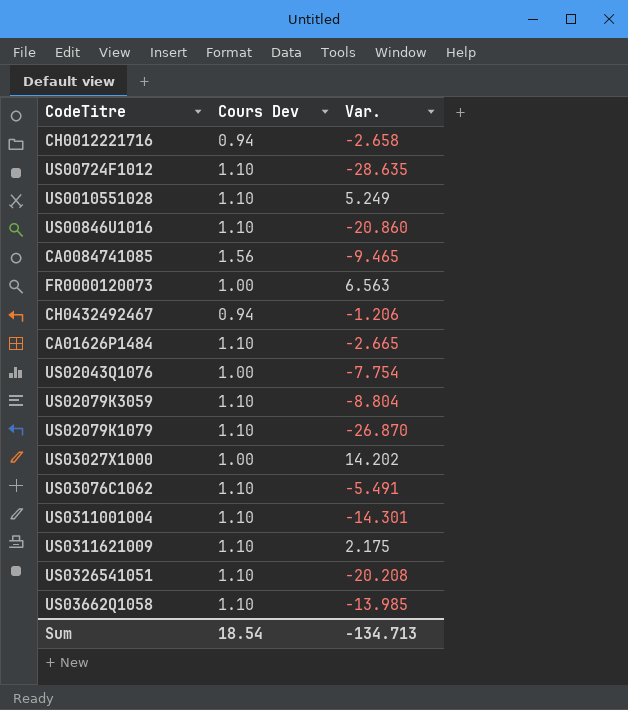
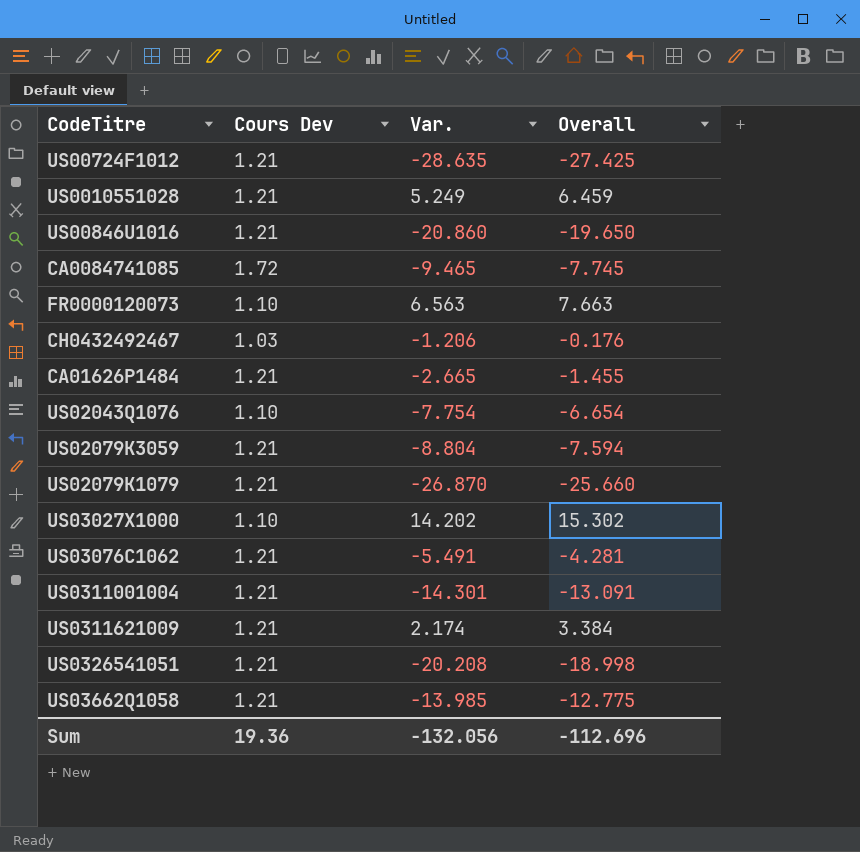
column Overall | formula: none -> [Cours Dev] + [Var.]
row CH0012221716: 0.94 | -2.658 -> none
US00724F1012 | Cours Dev: 1.10 -> 1.21
US0010551028 | Cours Dev: 1.10 -> 1.21
US00846U1016 | Cours Dev: 1.10 -> 1.21
CA0084741085 | Cours Dev: 1.56 -> 1.72
FR0000120073 | Cours Dev: 1.00 -> 1.10
CH0432492467 | Cours Dev: 0.94 -> 1.03
CA01626P1484 | Cours Dev: 1.10 -> 1.21
US02043Q1076 | Cours Dev: 1.00 -> 1.10
US02079K3059 | Cours Dev: 1.10 -> 1.21
US02079K1079 | Cours Dev: 1.10 -> 1.21
US03027X1000 | Cours Dev: 1.00 -> 1.10
US03076C1062 | Cours Dev: 1.10 -> 1.21
US0311001004 | Cours Dev: 1.10 -> 1.21
US0311621009 | Cours Dev: 1.10 -> 1.21
US0311621009 | Var.: 2.175 -> 2.174
US0326541051 | Cours Dev: 1.10 -> 1.21
US03662Q1058 | Cours Dev: 1.10 -> 1.21
Sum | Cours Dev: 18.54 -> 19.36
Sum | Var.: -134.713 -> -132.056

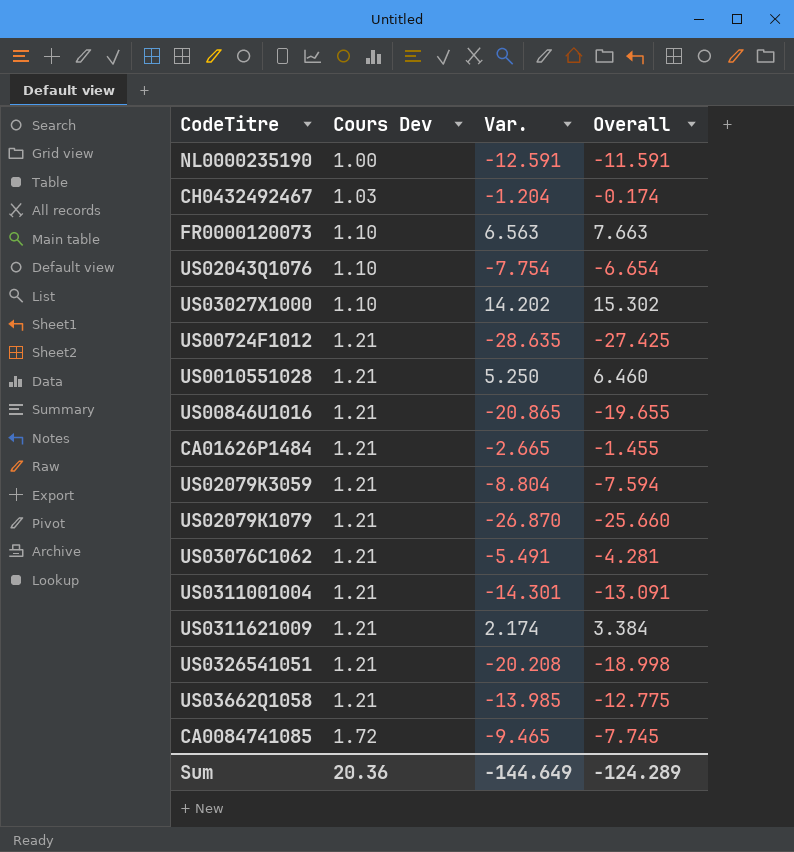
row order: none -> Cours Dev ascending
row NL0000235190: none -> 1.00 | -12.591 | -11.591
CH0432492467 | Var.: -1.206 -> -1.204
CH0432492467 | Overall: -0.176 -> -0.174
US0010551028 | Var.: 5.249 -> 5.250
US0010551028 | Overall: 6.459 -> 6.460
US00846U1016 | Var.: -20.860 -> -20.865
US00846U1016 | Overall: -19.650 -> -19.655
Sum | Cours Dev: 19.36 -> 20.36
Sum | Var.: -132.056 -> -144.649
Sum | Overall: -112.696 -> -124.289

